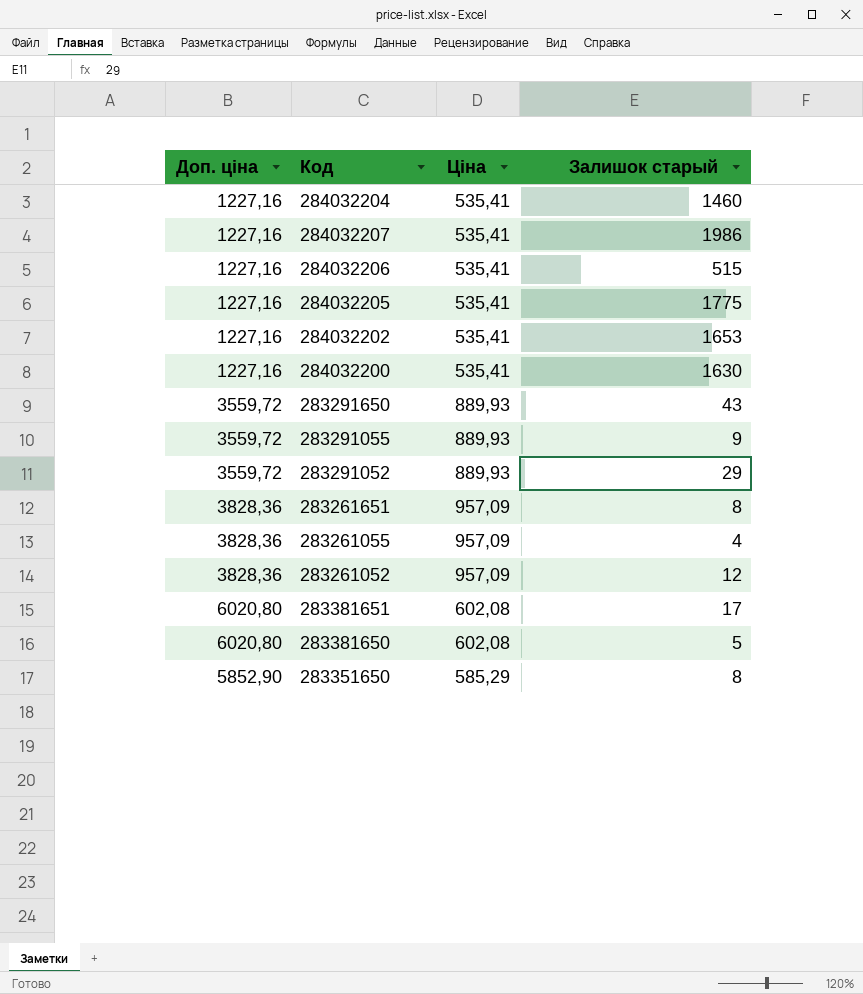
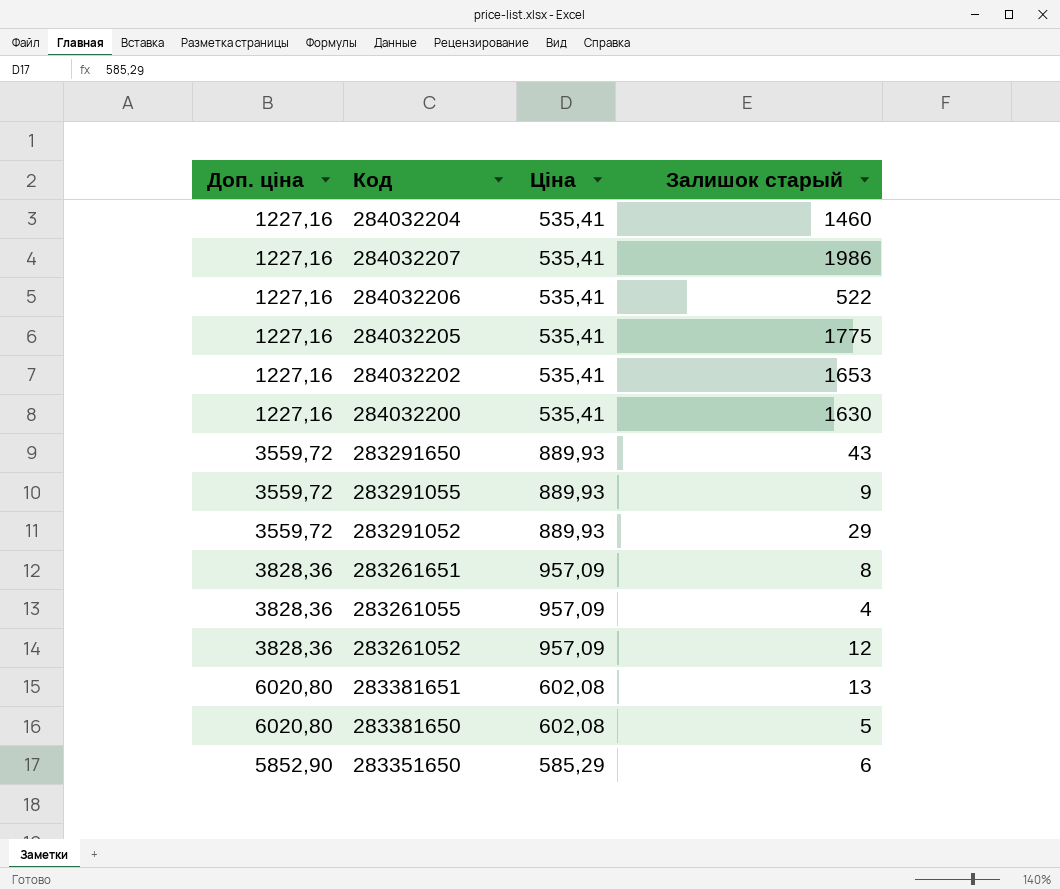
284032206 | Залишок старый: 515 -> 522
283381651 | Залишок старый: 17 -> 13
283351650 | Залишок старый: 8 -> 6

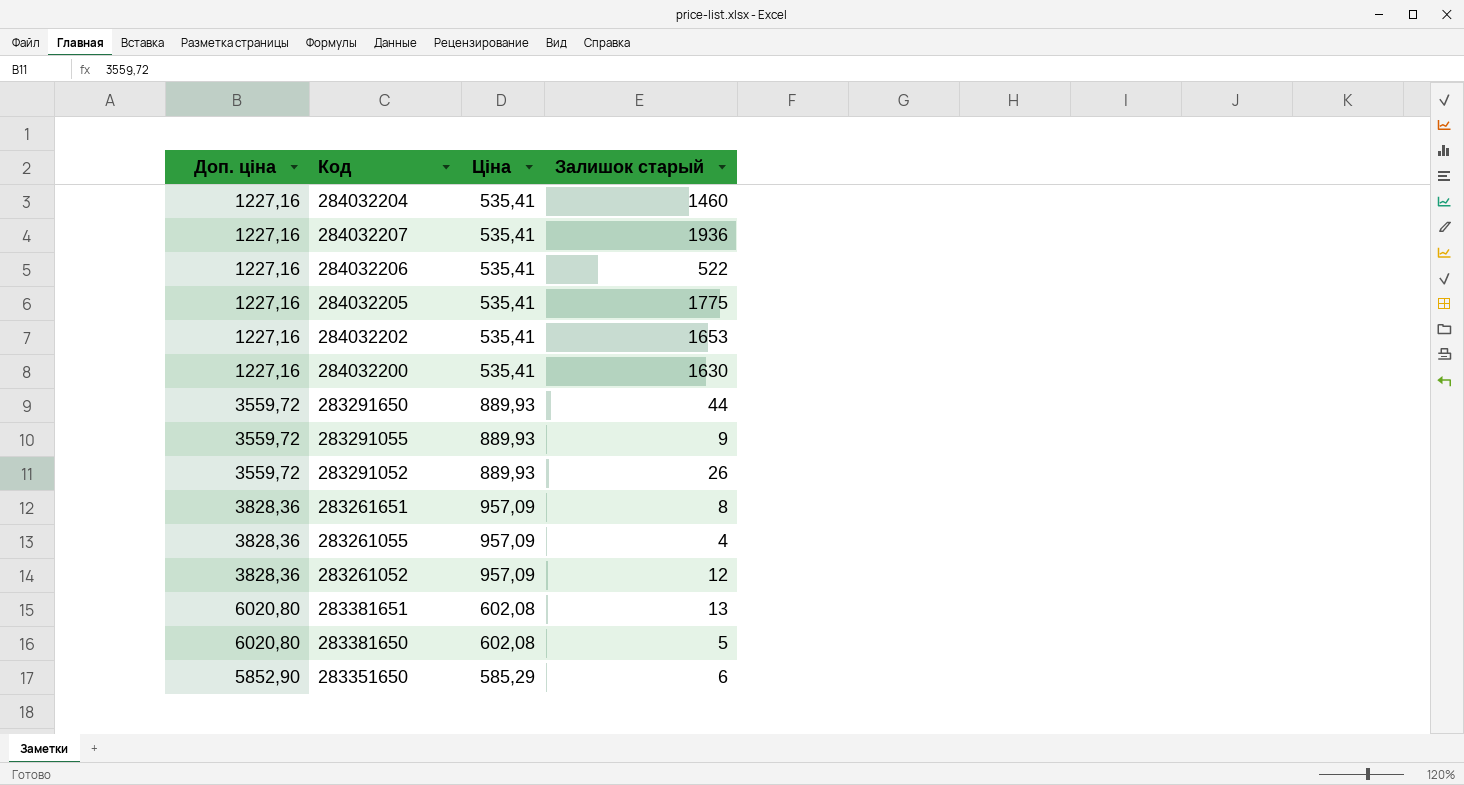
284032207 | Залишок старый: 1986 -> 1936
283291650 | Залишок старый: 43 -> 44
283291052 | Залишок старый: 29 -> 26

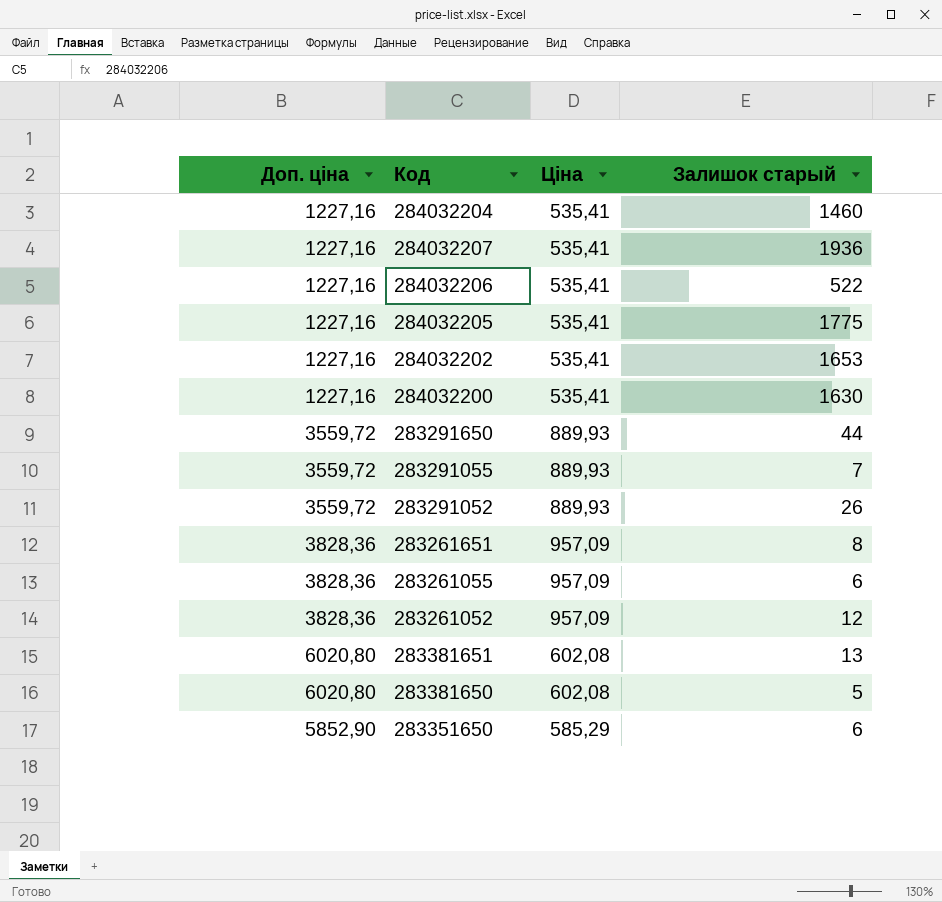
283291055 | Залишок старый: 9 -> 7
283261055 | Залишок старый: 4 -> 6

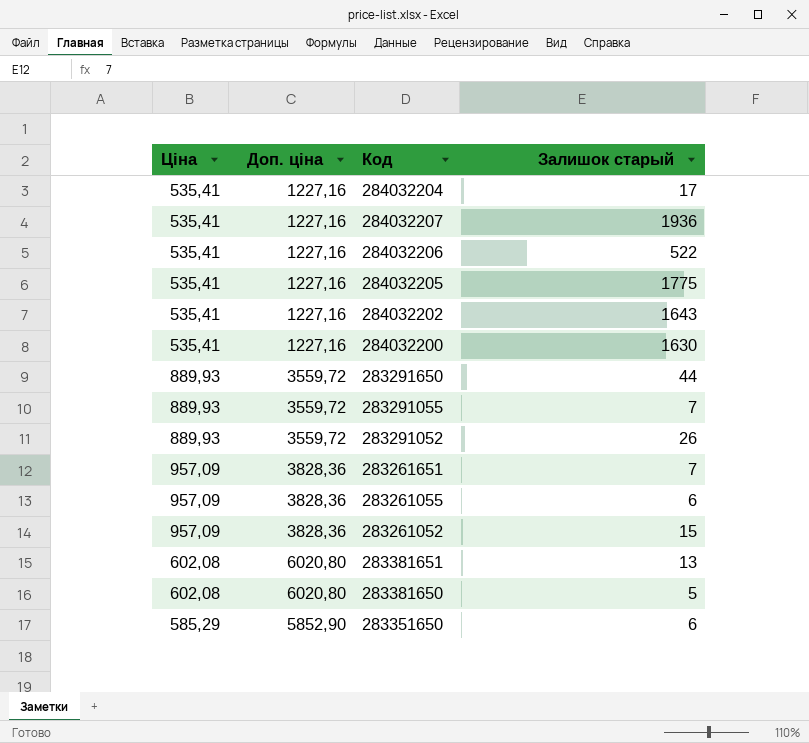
column Ціна | position: 3 -> 1
284032204 | Залишок старый: 1460 -> 17
284032202 | Залишок старый: 1653 -> 1643
283261651 | Залишок старый: 8 -> 7
283261052 | Залишок старый: 12 -> 15

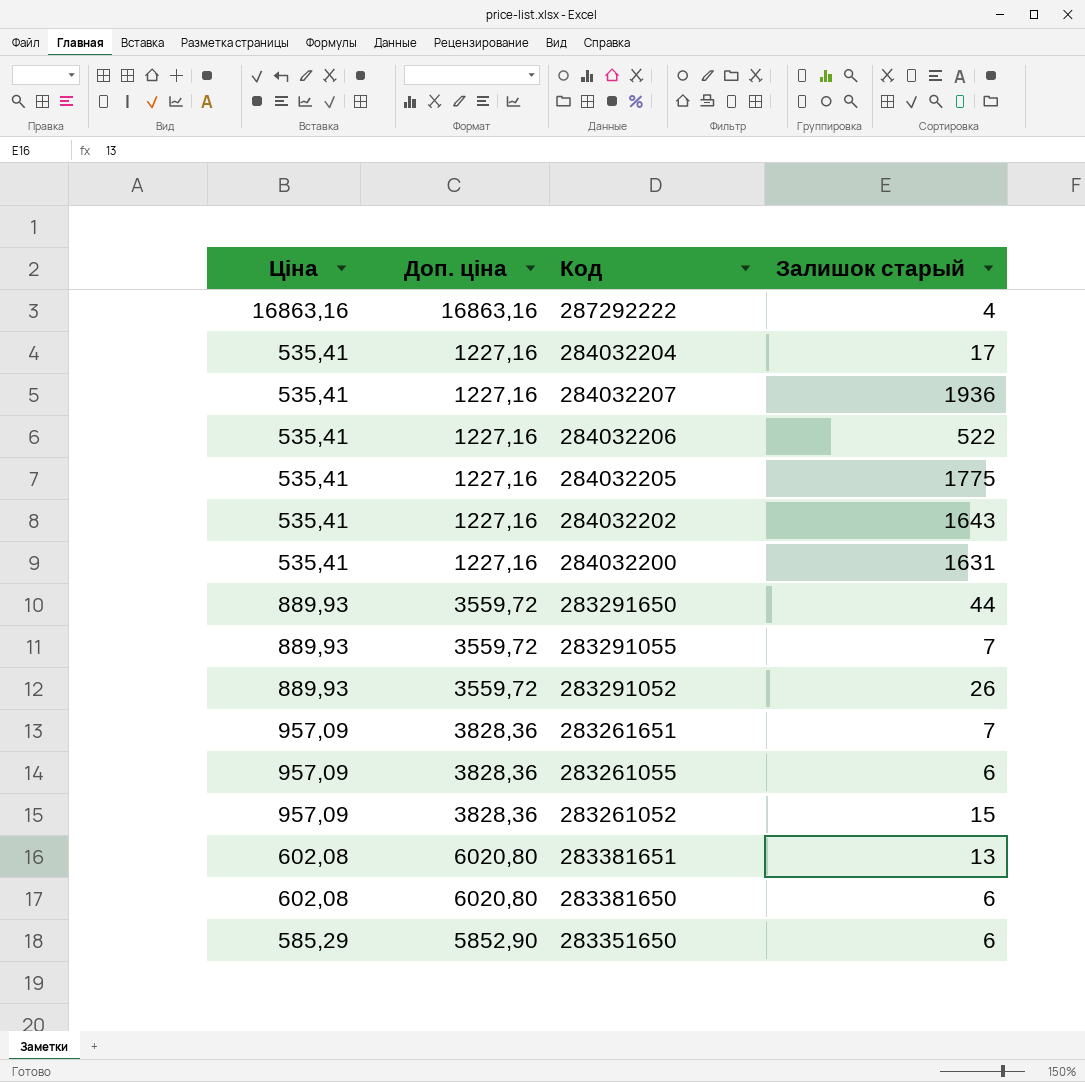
row 287292222: none -> 16863,16 | 16863,16 | 4
284032200 | Залишок старый: 1630 -> 1631
283381650 | Залишок старый: 5 -> 6

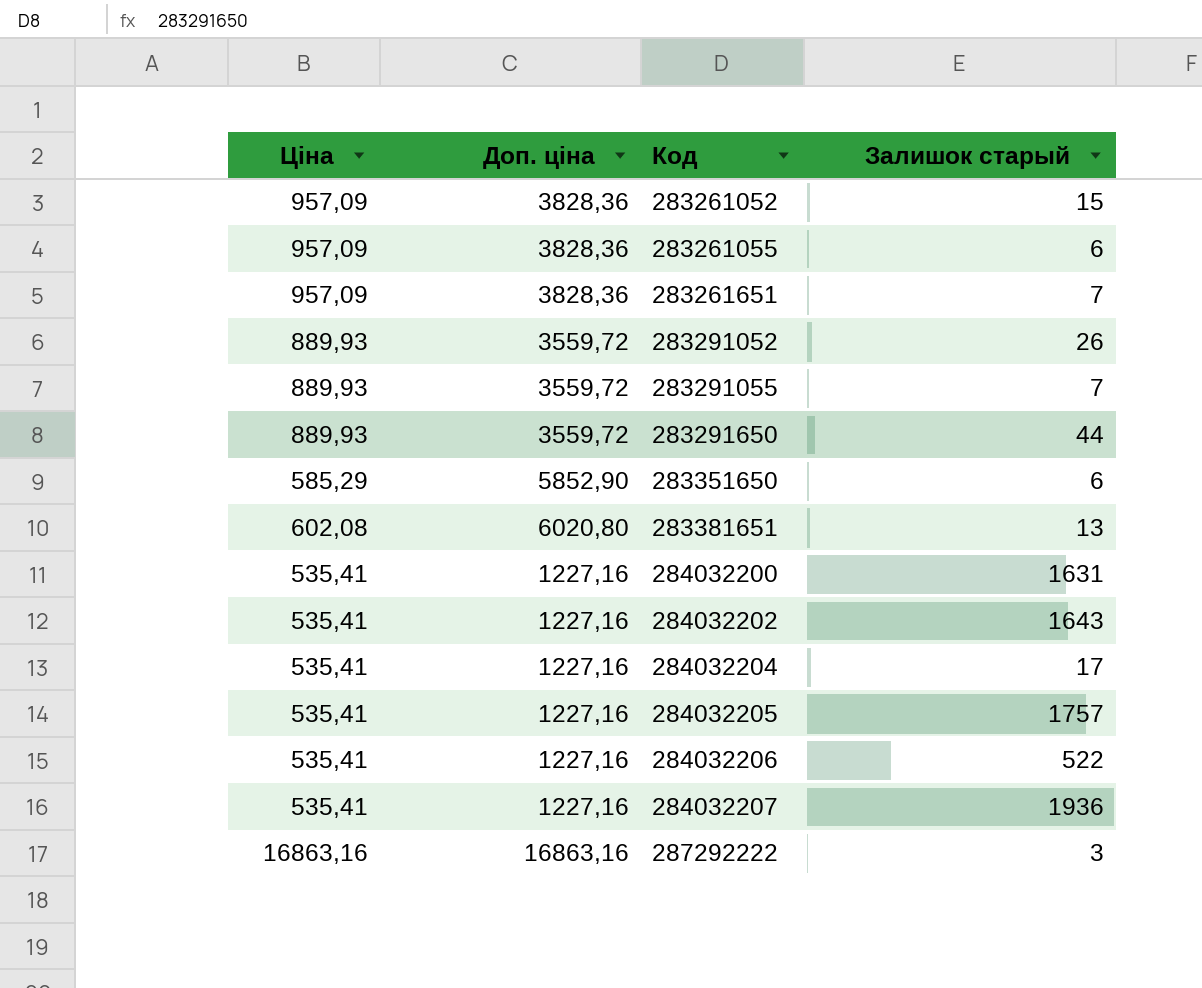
row order: none -> Код ascending
row 283381650: 602,08 | 6020,80 | 6 -> none
284032205 | Залишок старый: 1775 -> 1757
287292222 | Залишок старый: 4 -> 3

